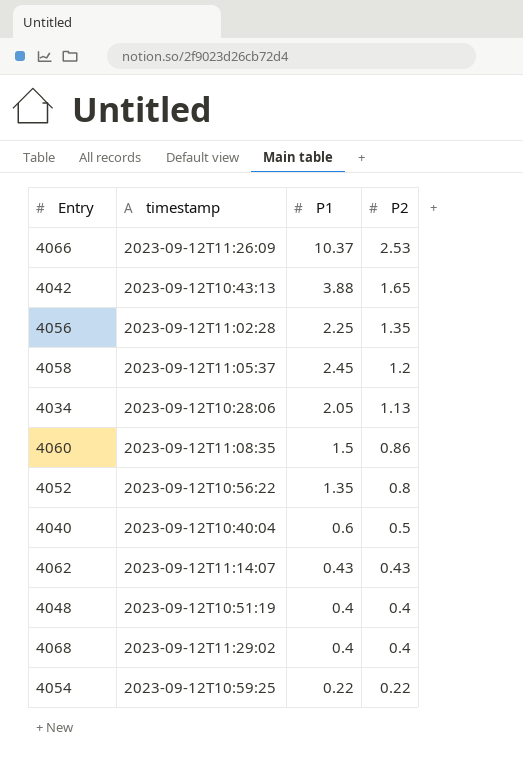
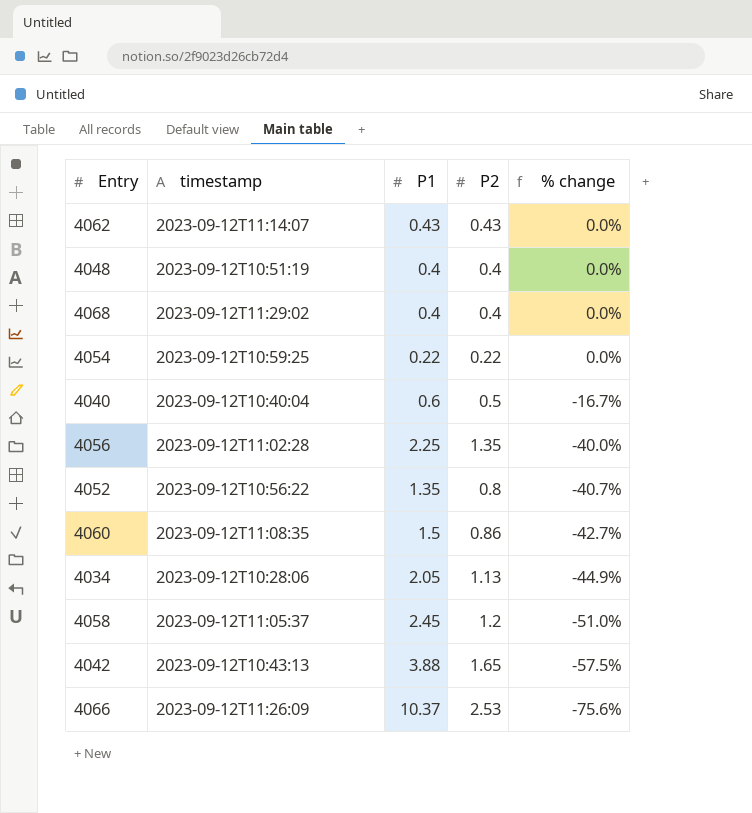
row order: P2 descending -> % change descending
column % change | formula: none -> ([P2] - [P1]) / [P1]

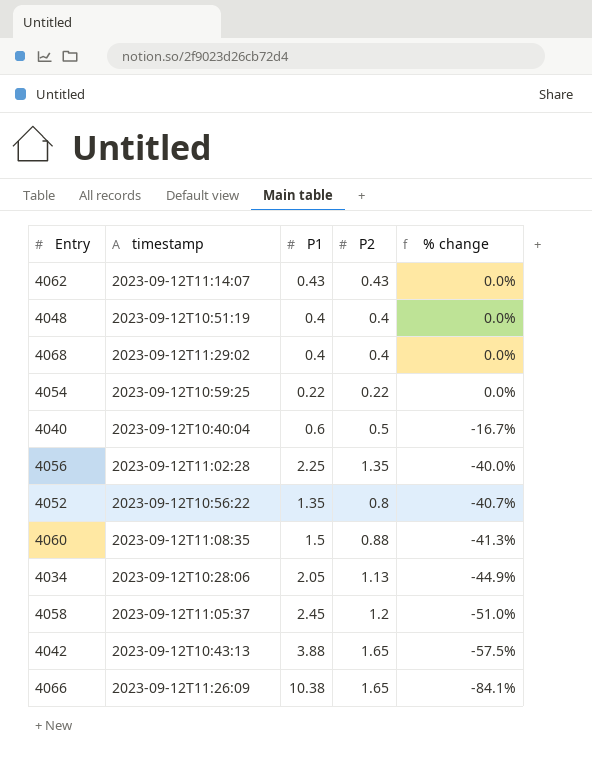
4060 | P2: 0.86 -> 0.88
4060 | % change: -42.7% -> -41.3%
4066 | P1: 10.37 -> 10.38
4066 | P2: 2.53 -> 1.65
4066 | % change: -75.6% -> -84.1%

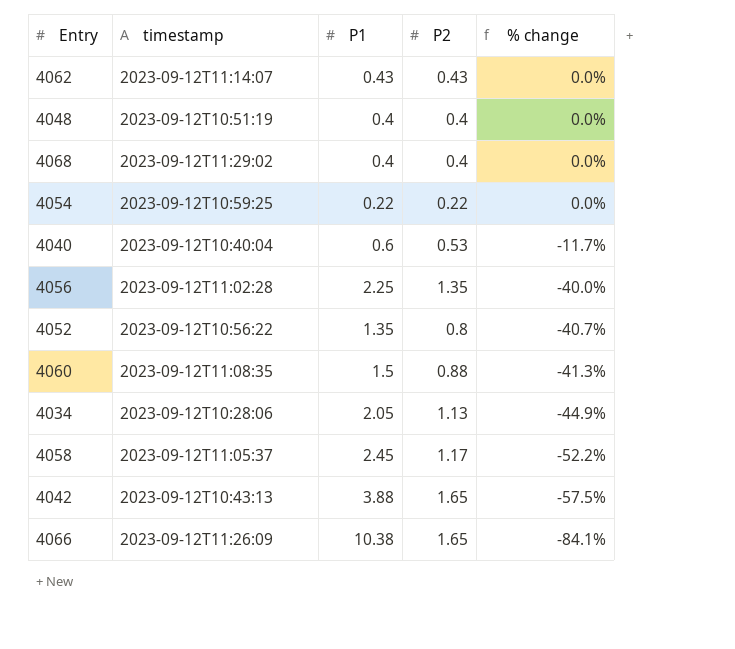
4040 | P2: 0.5 -> 0.53
4040 | % change: -16.7% -> -11.7%
4058 | P2: 1.2 -> 1.17
4058 | % change: -51.0% -> -52.2%

